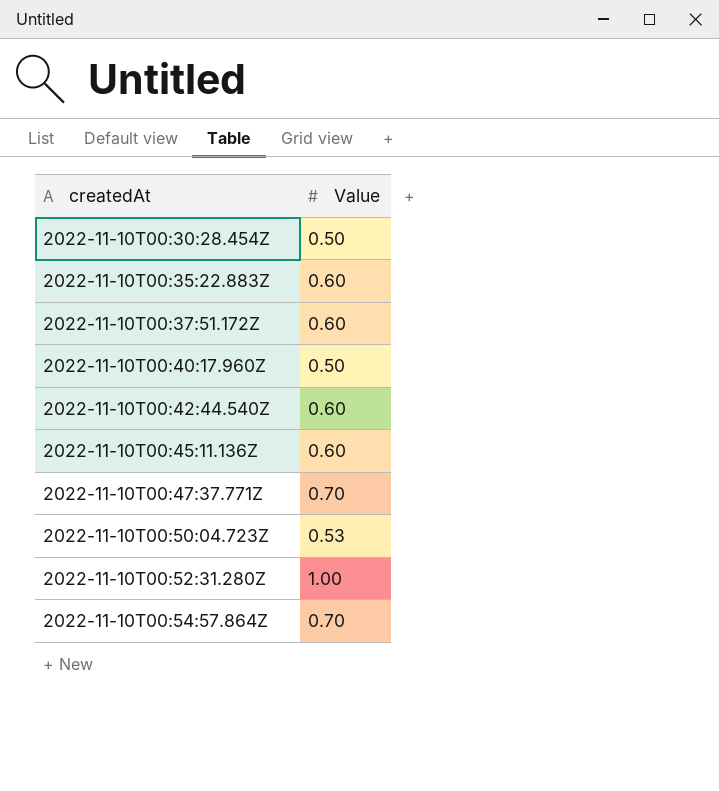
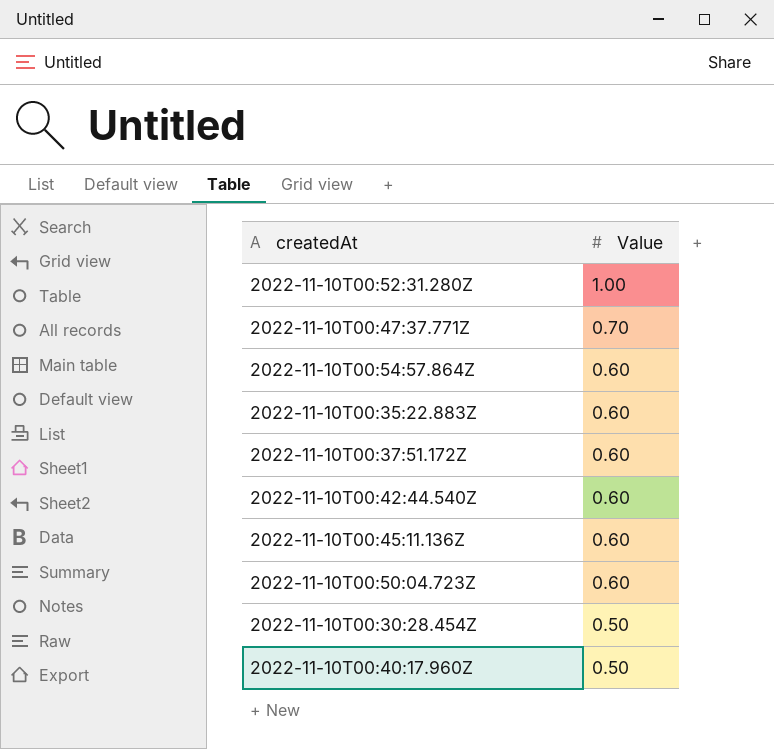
row order: createdAt ascending -> Value descending
2022-11-10T00:54:57.864Z | Value: 0.70 -> 0.60
2022-11-10T00:50:04.723Z | Value: 0.53 -> 0.60

